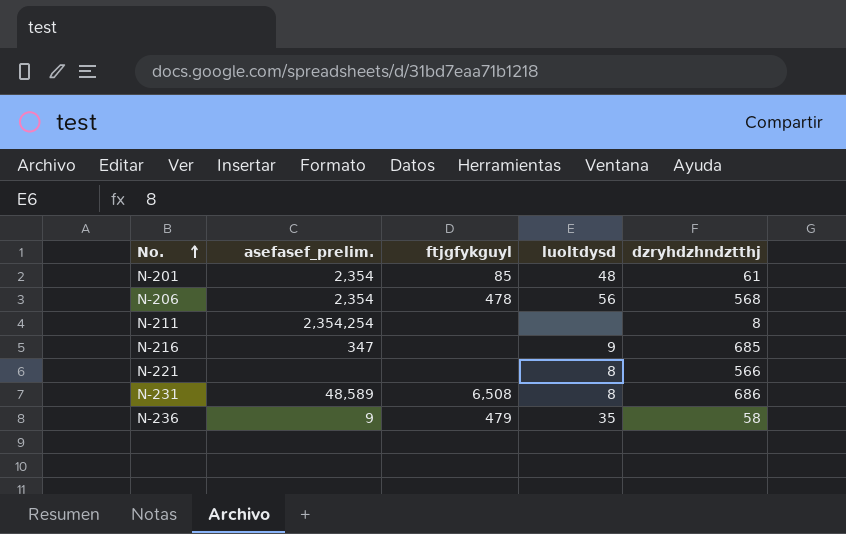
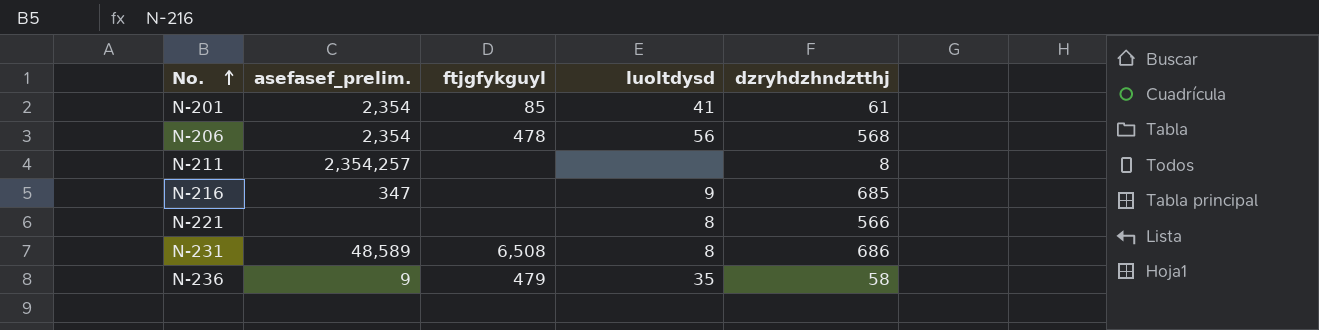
N-201 | luoltdysd: 48 -> 41
N-211 | asefasef_prelim.: 2,354,254 -> 2,354,257

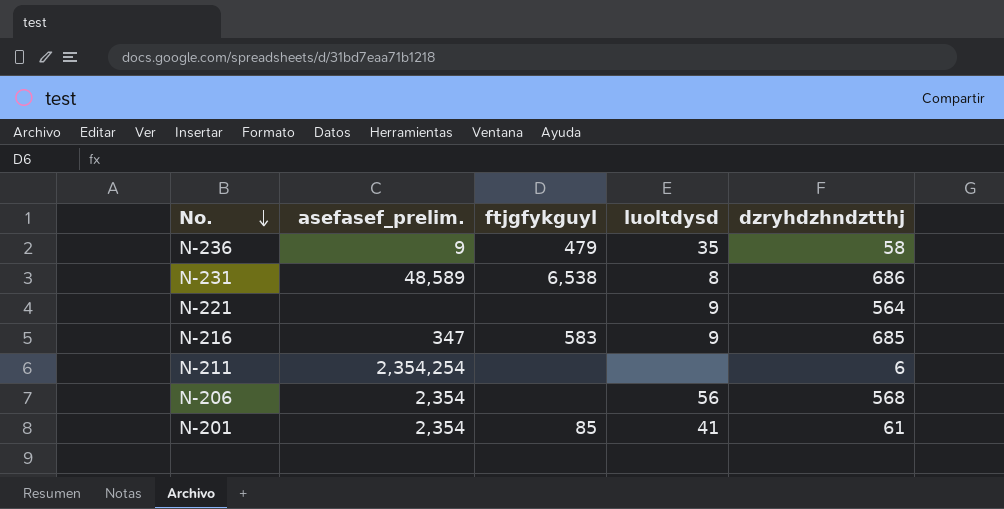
row order: No. ascending -> No. descending
N-231 | ftjgfykguyl: 6,508 -> 6,538
N-221 | luoltdysd: 8 -> 9
N-221 | dzryhdzhndztthj: 566 -> 564
N-216 | ftjgfykguyl: none -> 583
N-211 | asefasef_prelim.: 2,354,257 -> 2,354,254
N-211 | dzryhdzhndztthj: 8 -> 6
N-206 | ftjgfykguyl: 478 -> none

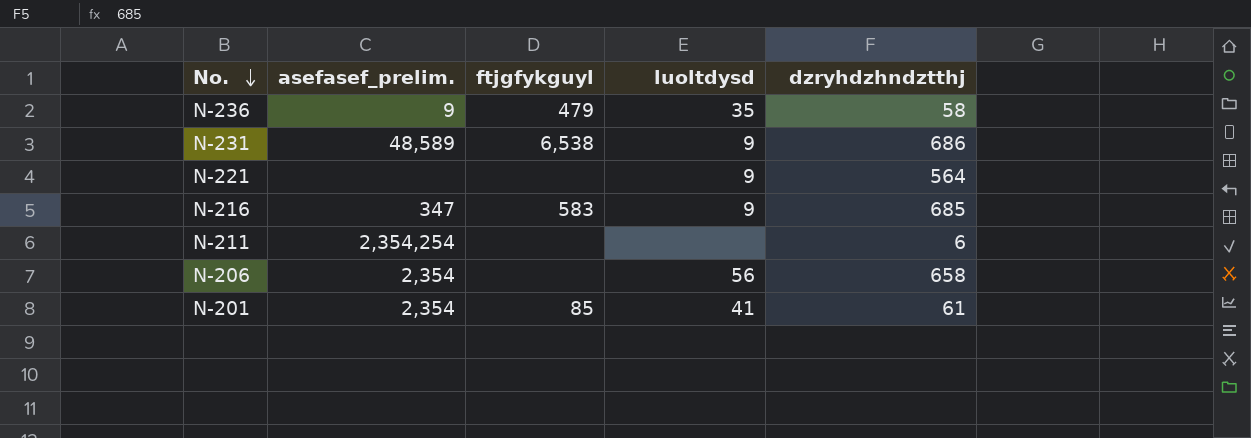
N-231 | luoltdysd: 8 -> 9
N-206 | dzryhdzhndztthj: 568 -> 658

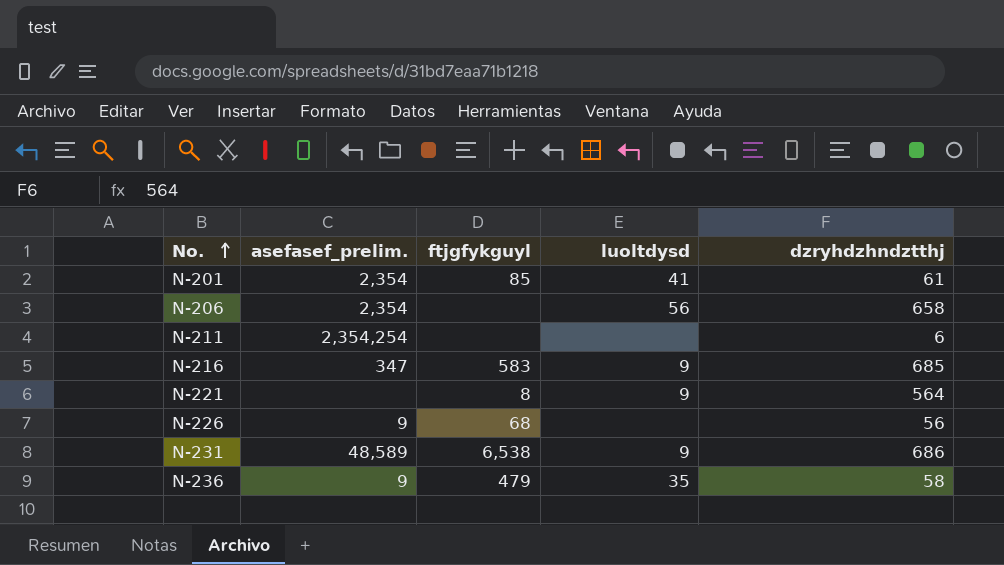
row order: No. descending -> No. ascending
N-221 | ftjgfykguyl: none -> 8
row N-226: none -> 9 | 68 | none | 56

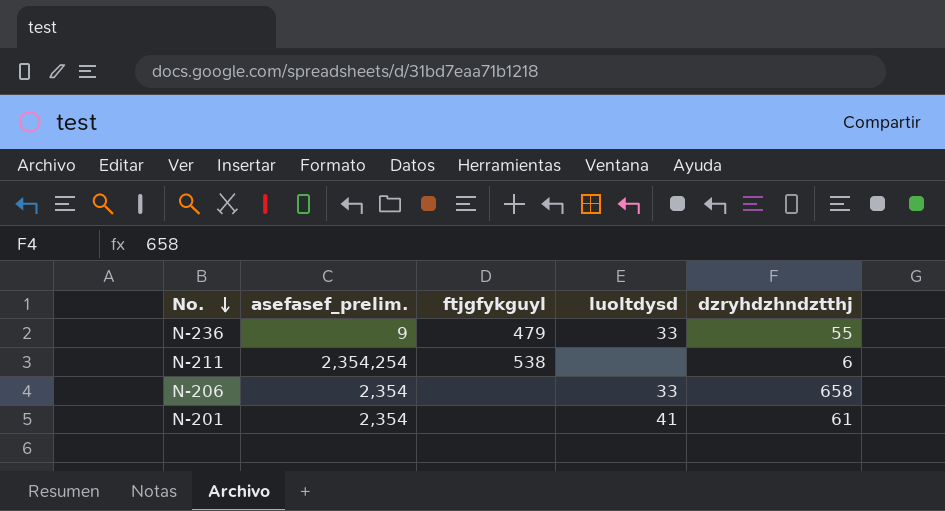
row order: No. ascending -> No. descending
row N-216: 347 | 583 | 9 | 685 -> none
row N-221: none | 8 | 9 | 564 -> none
row N-226: 9 | 68 | none | 56 -> none
row N-231: 48,589 | 6,538 | 9 | 686 -> none
N-236 | luoltdysd: 35 -> 33
N-236 | dzryhdzhndztthj: 58 -> 55
N-211 | ftjgfykguyl: none -> 538
N-206 | luoltdysd: 56 -> 33
N-201 | ftjgfykguyl: 85 -> none

